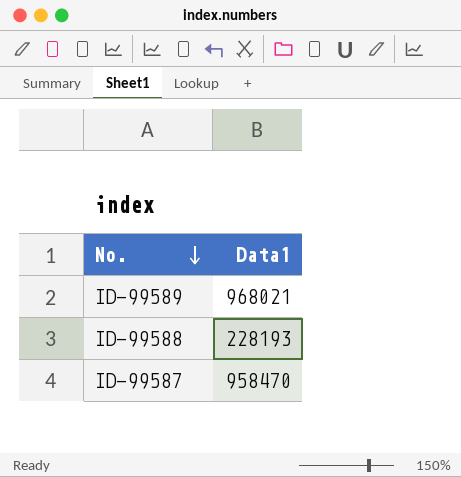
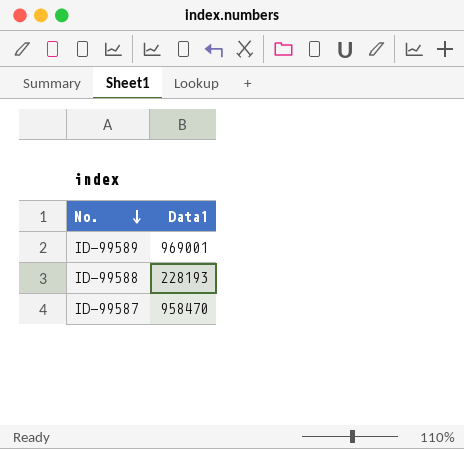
ID-99589 | Data1: 968021 -> 969001

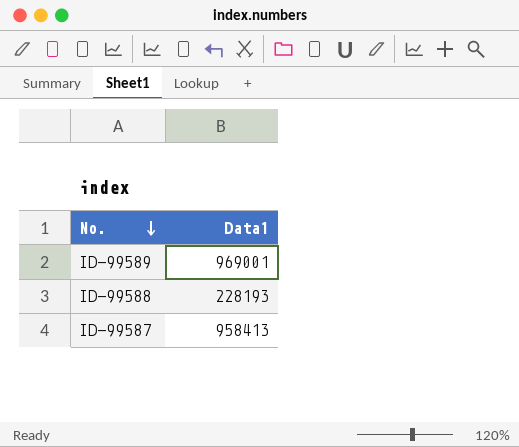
ID-99587 | Data1: 958470 -> 958413

